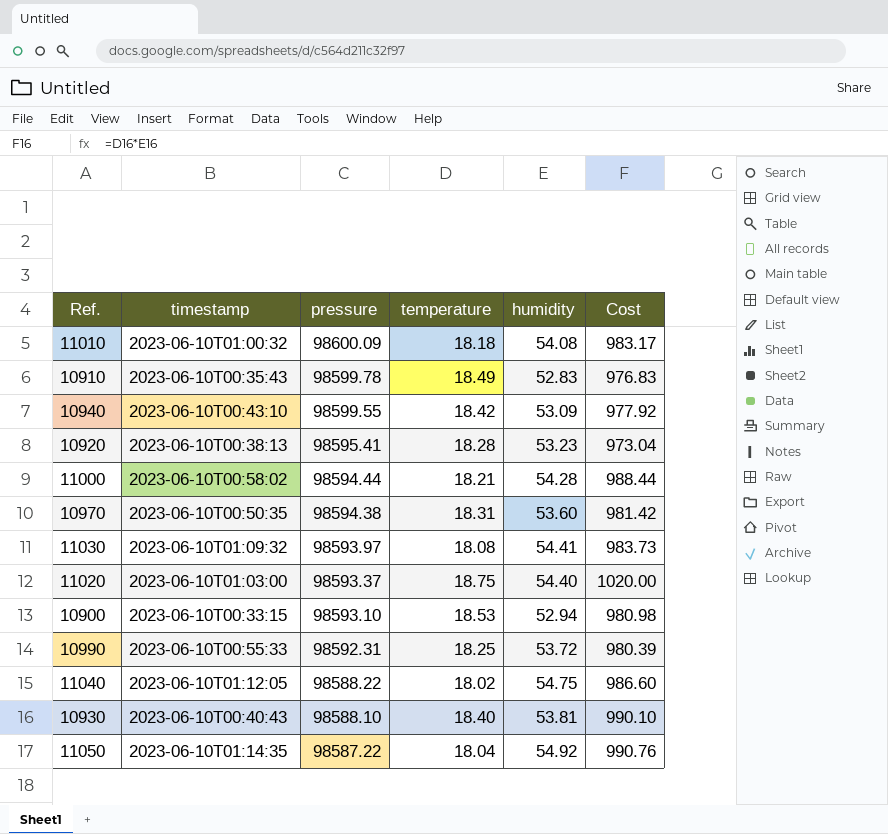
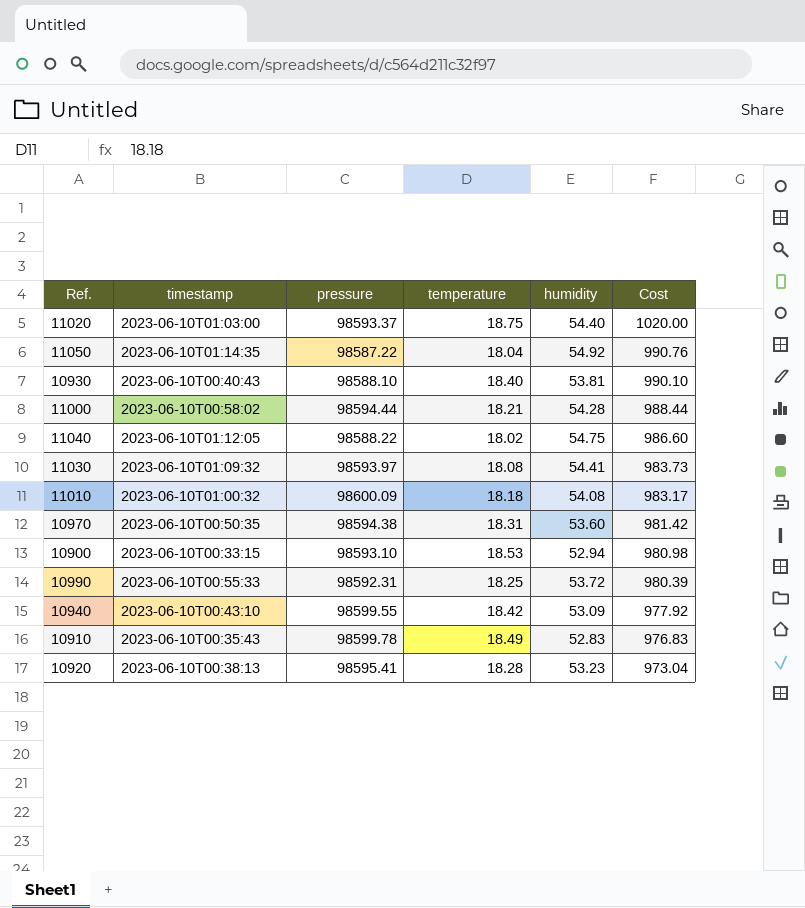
row order: pressure descending -> Cost descending

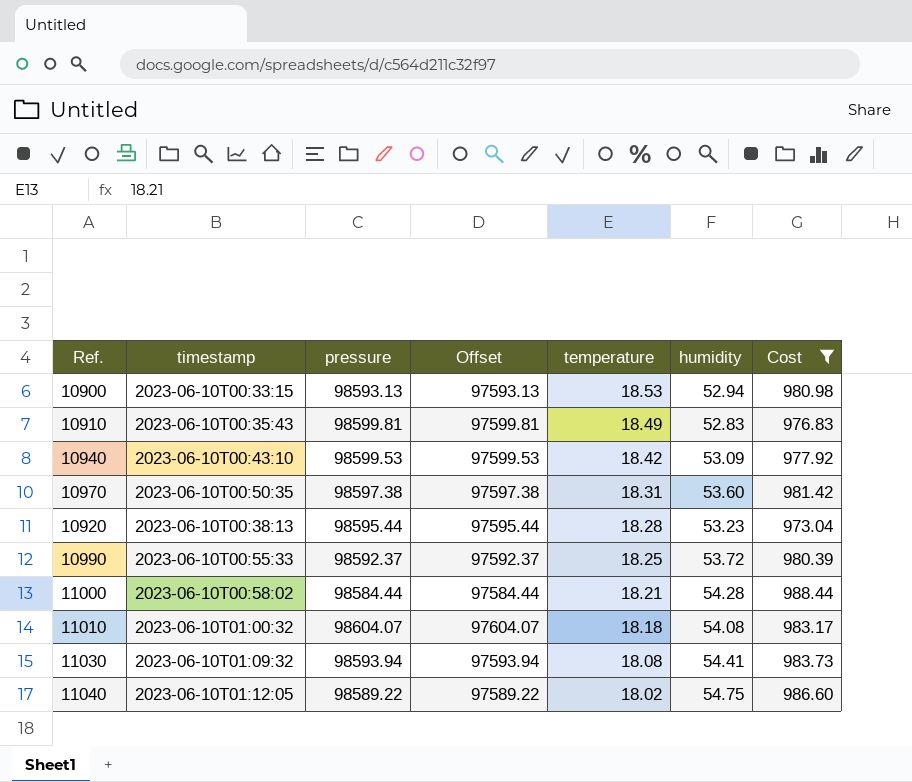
filter: none -> Cost <= 988.44
row order: Cost descending -> temperature descending
column Offset | formula: none -> [pressure] - 1000
10900 | pressure: 98593.10 -> 98593.13
10910 | pressure: 98599.78 -> 98599.81
10940 | pressure: 98599.55 -> 98599.53
10970 | pressure: 98594.38 -> 98597.38
10920 | pressure: 98595.41 -> 98595.44
10990 | pressure: 98592.31 -> 98592.37
11000 | pressure: 98594.44 -> 98584.44
11010 | pressure: 98600.09 -> 98604.07
11030 | pressure: 98593.97 -> 98593.94
11040 | pressure: 98588.22 -> 98589.22

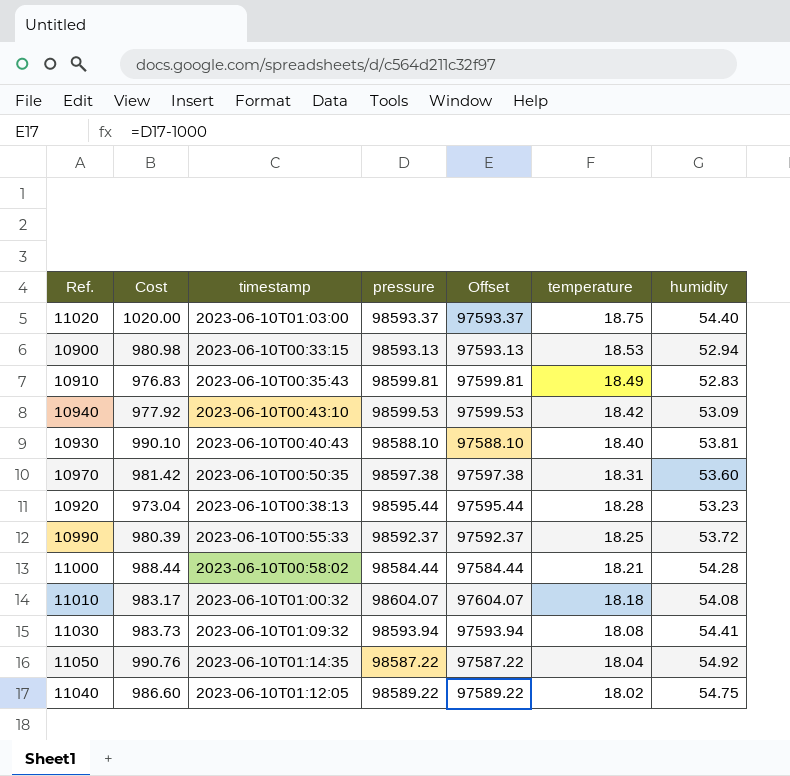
filter: Cost <= 988.44 -> none
column Cost | position: 7 -> 2

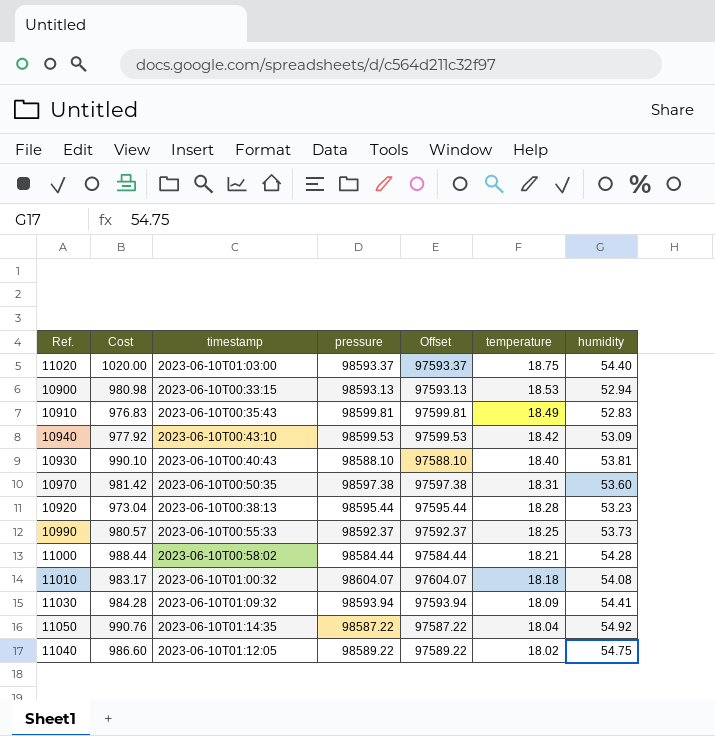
10990 | Cost: 980.39 -> 980.57
10990 | humidity: 53.72 -> 53.73
11030 | Cost: 983.73 -> 984.28
11030 | temperature: 18.08 -> 18.09

